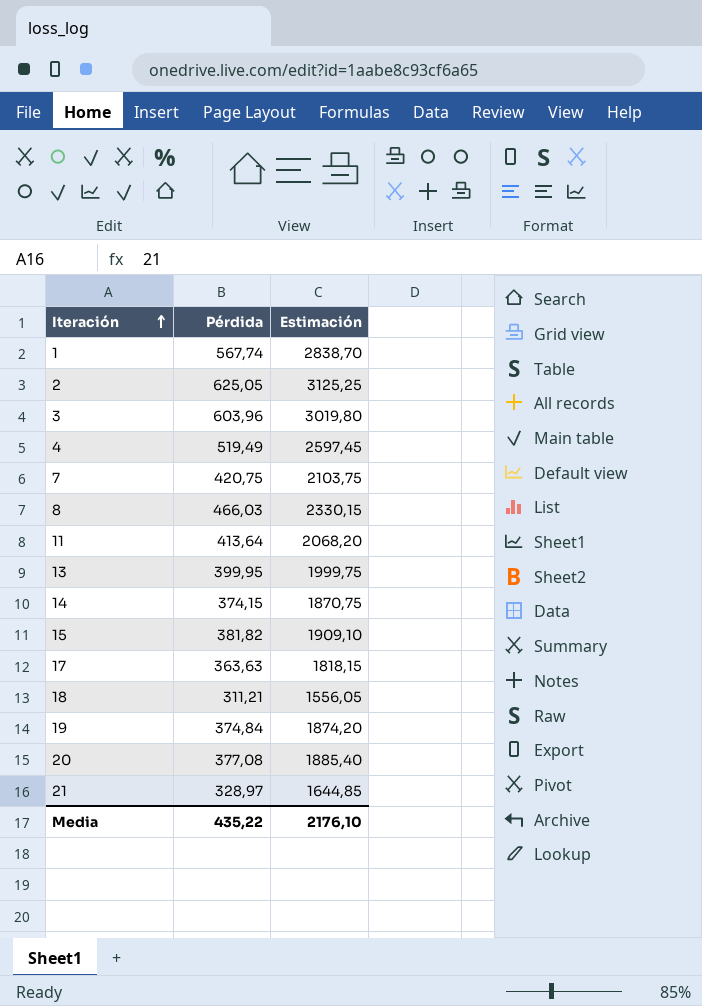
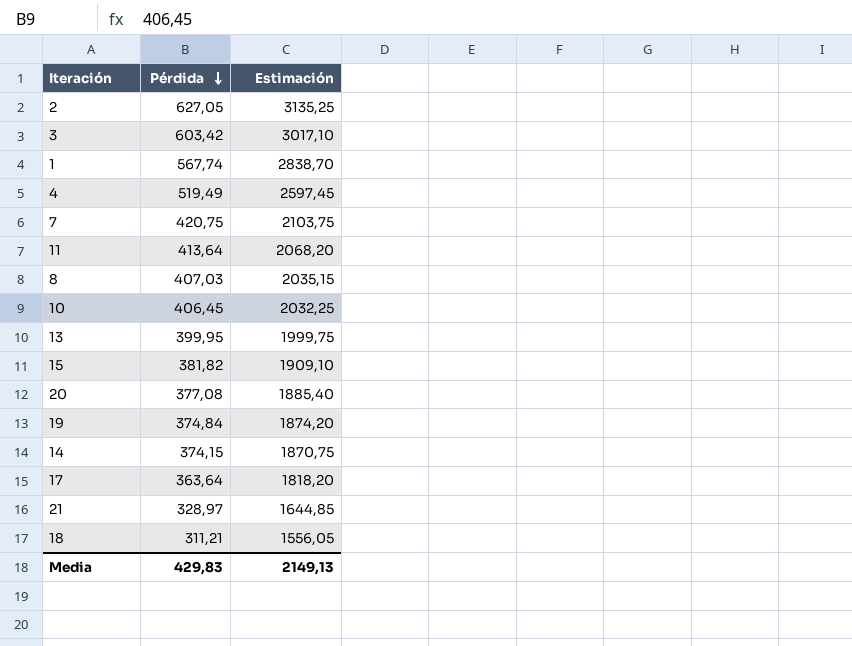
row order: Iteración ascending -> Pérdida descending
2 | Pérdida: 625,05 -> 627,05
2 | Estimación: 3125,25 -> 3135,25
3 | Pérdida: 603,96 -> 603,42
3 | Estimación: 3019,80 -> 3017,10
8 | Pérdida: 466,03 -> 407,03
8 | Estimación: 2330,15 -> 2035,15
row 10: none -> 406,45 | 2032,25
17 | Pérdida: 363,63 -> 363,64
17 | Estimación: 1818,15 -> 1818,20
Media | Pérdida: 435,22 -> 429,83
Media | Estimación: 2176,10 -> 2149,13

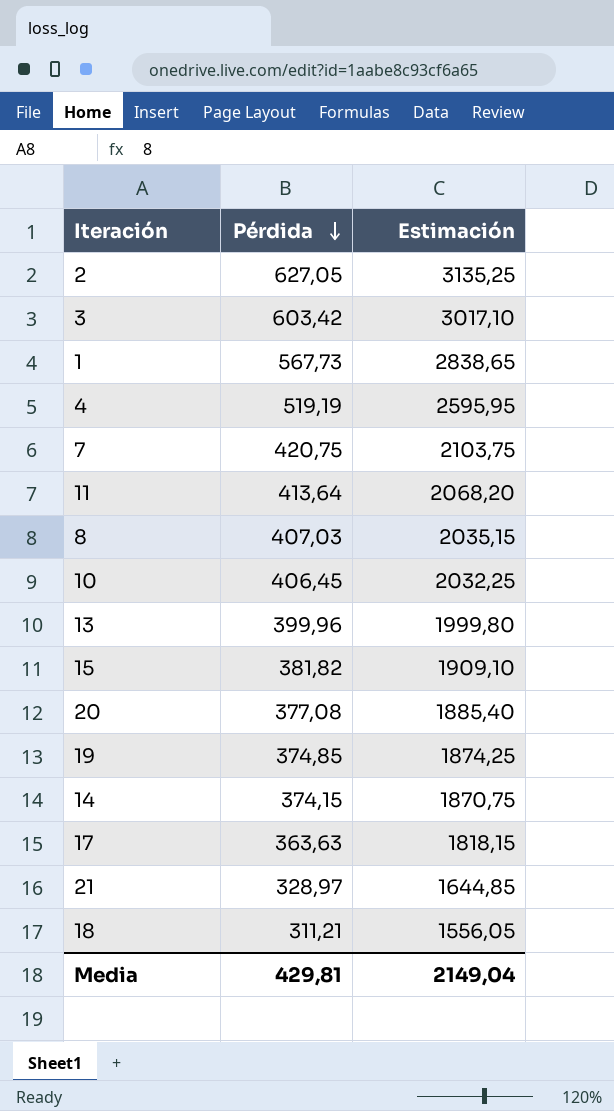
1 | Pérdida: 567,74 -> 567,73
1 | Estimación: 2838,70 -> 2838,65
4 | Pérdida: 519,49 -> 519,19
4 | Estimación: 2597,45 -> 2595,95
13 | Pérdida: 399,95 -> 399,96
13 | Estimación: 1999,75 -> 1999,80
19 | Pérdida: 374,84 -> 374,85
19 | Estimación: 1874,20 -> 1874,25
17 | Pérdida: 363,64 -> 363,63
17 | Estimación: 1818,20 -> 1818,15
Media | Pérdida: 429,83 -> 429,81
Media | Estimación: 2149,13 -> 2149,04

